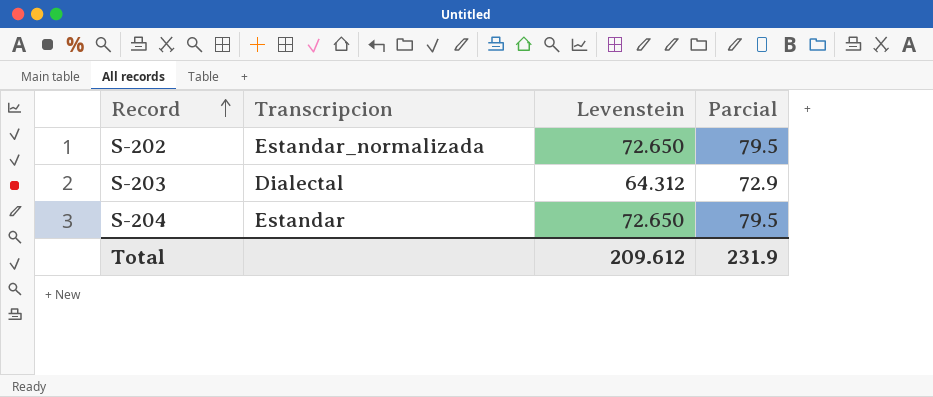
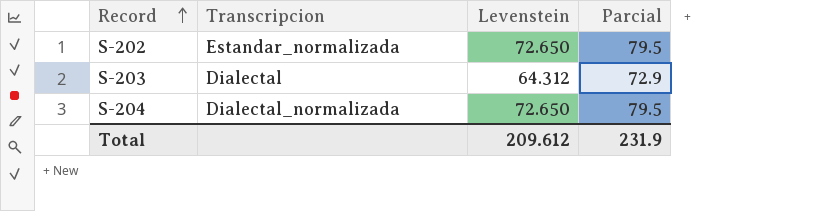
S-204 | Transcripcion: Estandar -> Dialectal_normalizada

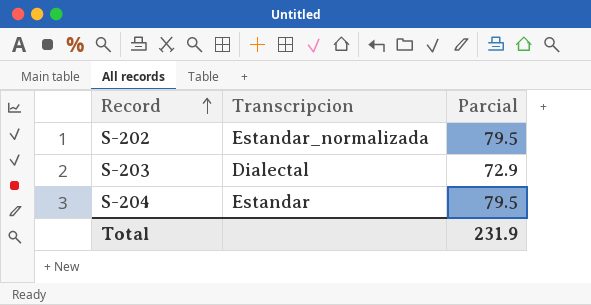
column Levenstein | position: 3 -> none
S-204 | Transcripcion: Dialectal_normalizada -> Estandar

